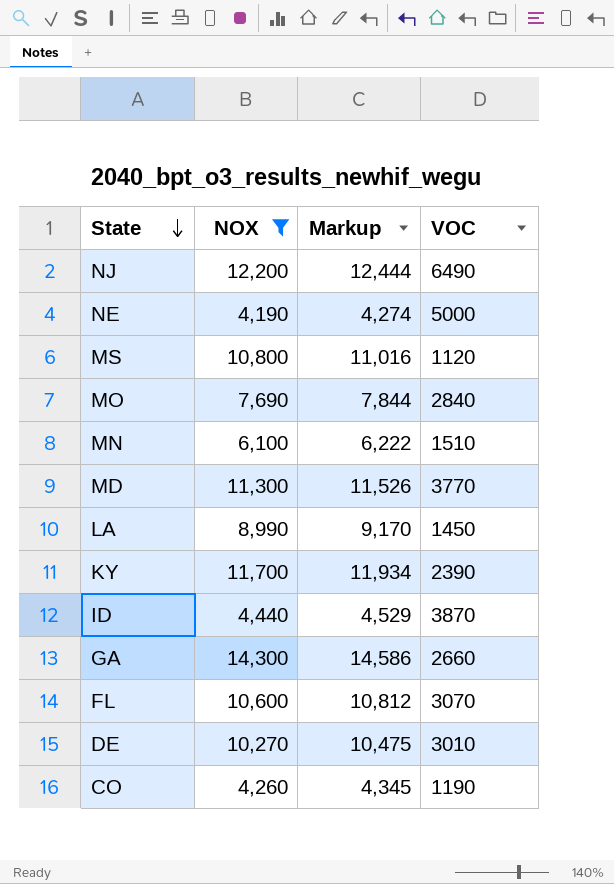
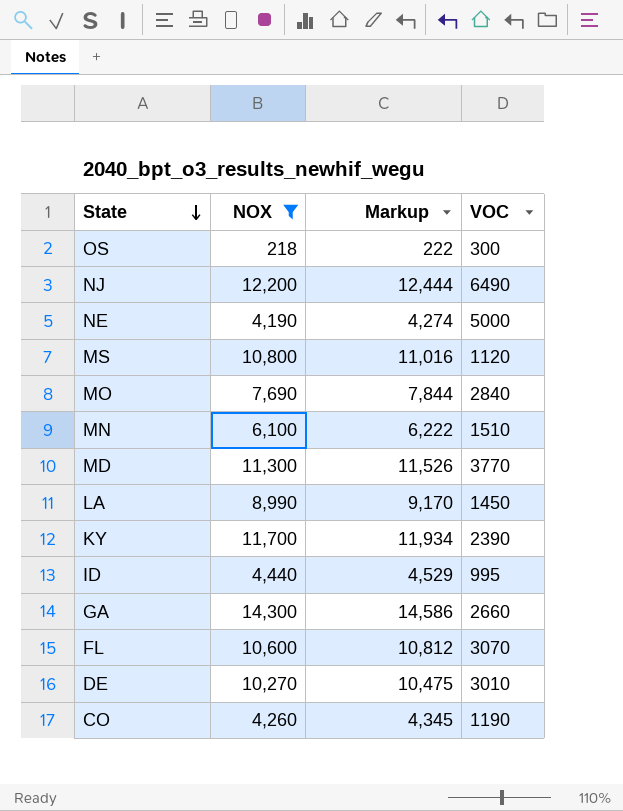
row OS: none -> 218 | 222 | 300
ID | VOC: 3870 -> 995

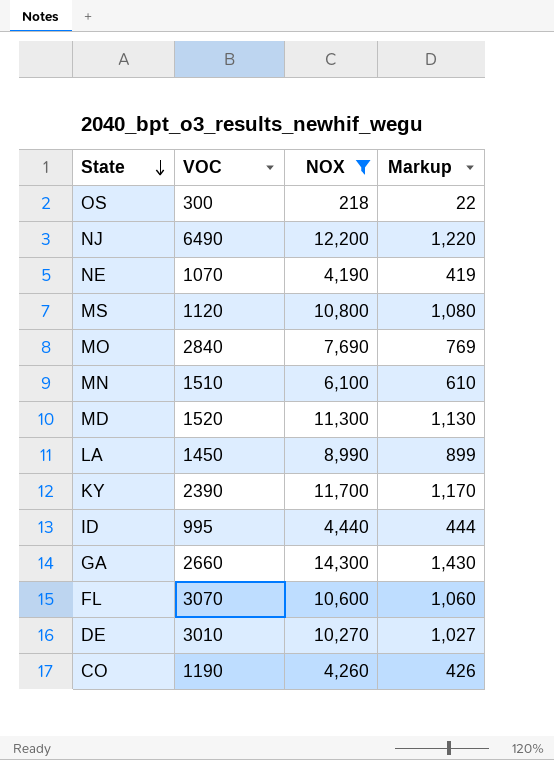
column VOC | position: 4 -> 2
column Markup | formula: [NOX] * 1.02 -> [NOX] * 0.1
NE | VOC: 5000 -> 1070
MD | VOC: 3770 -> 1520

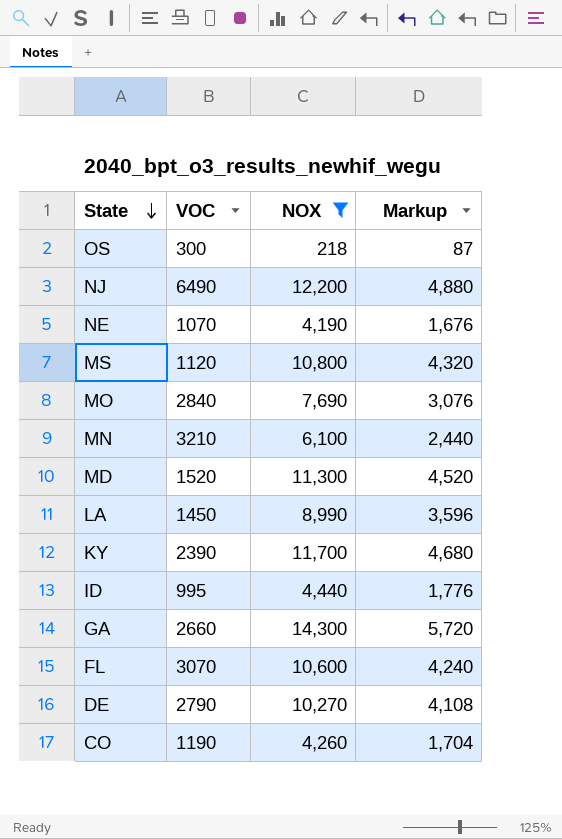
column Markup | formula: [NOX] * 0.1 -> [NOX] * 0.4
MN | VOC: 1510 -> 3210
DE | VOC: 3010 -> 2790

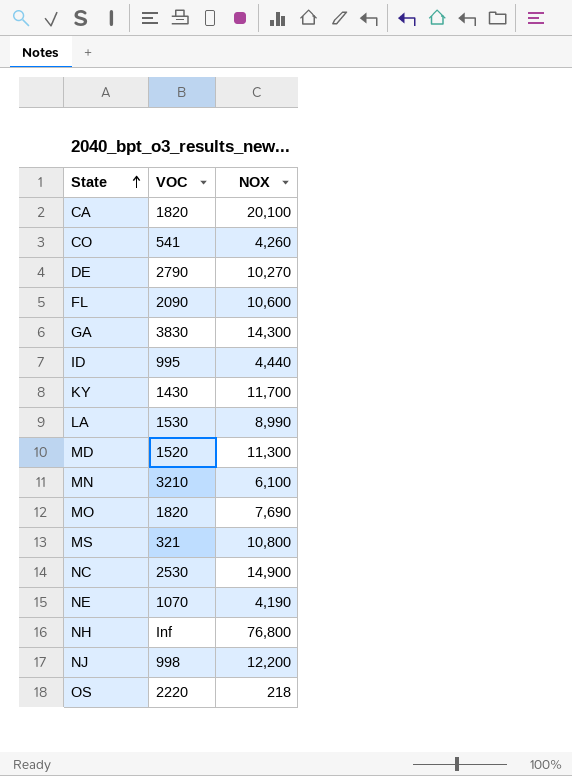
filter: NOX <= 14,300 -> none
row order: State descending -> State ascending
column Markup | formula: [NOX] * 0.4 -> none
CO | VOC: 1190 -> 541
FL | VOC: 3070 -> 2090
GA | VOC: 2660 -> 3830
KY | VOC: 2390 -> 1430
LA | VOC: 1450 -> 1530
MO | VOC: 2840 -> 1820
MS | VOC: 1120 -> 321
NJ | VOC: 6490 -> 998
OS | VOC: 300 -> 2220

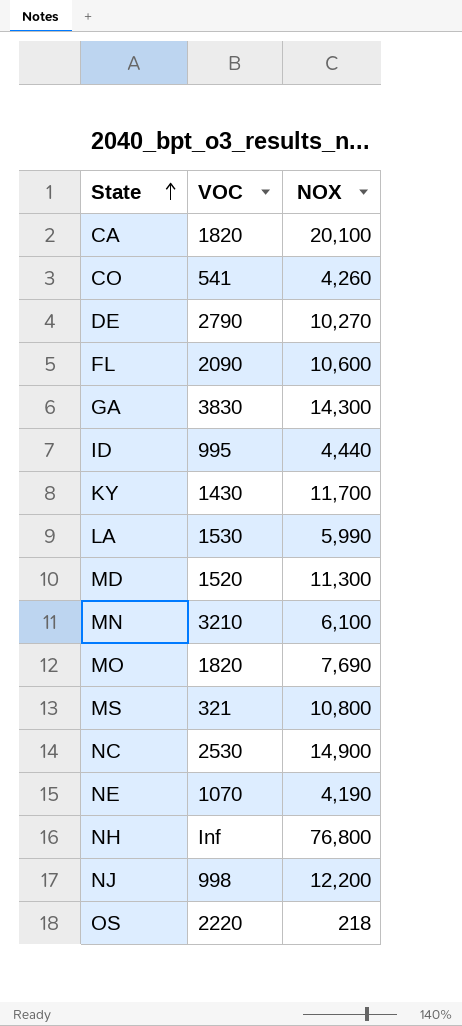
LA | NOX: 8,990 -> 5,990

